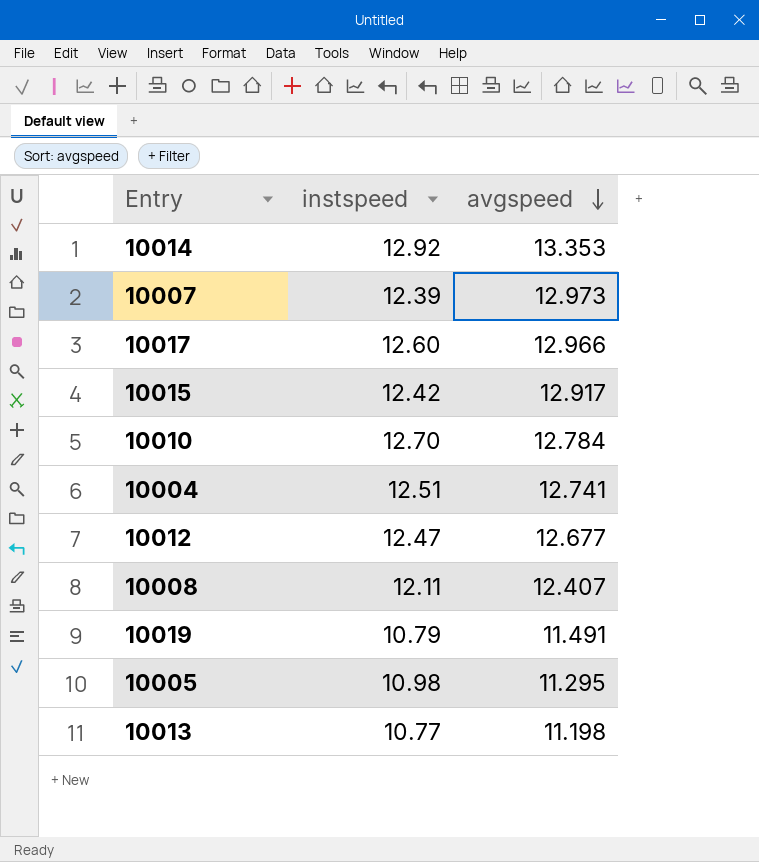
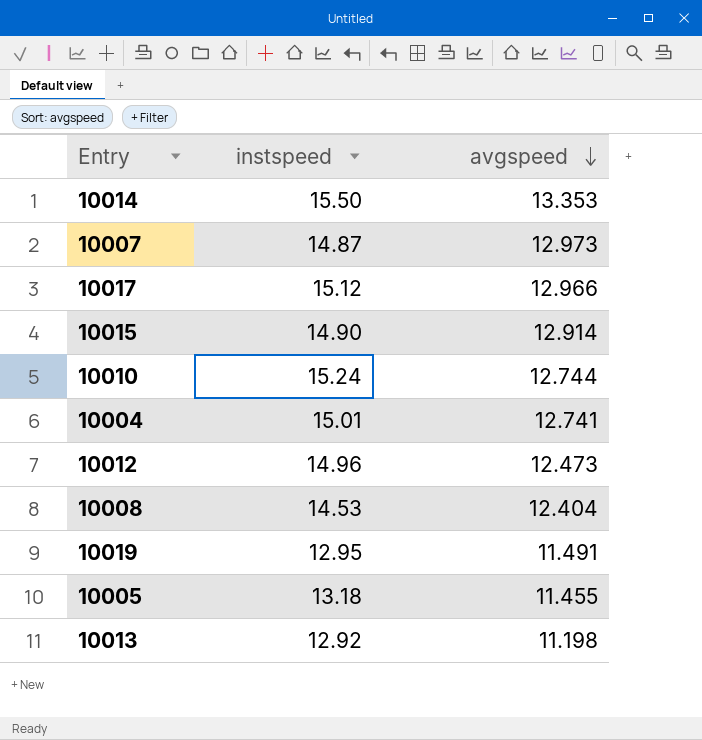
10014 | instspeed: 12.92 -> 15.50
10007 | instspeed: 12.39 -> 14.87
10017 | instspeed: 12.60 -> 15.12
10015 | instspeed: 12.42 -> 14.90
10015 | avgspeed: 12.917 -> 12.914
10010 | instspeed: 12.70 -> 15.24
10010 | avgspeed: 12.784 -> 12.744
10004 | instspeed: 12.51 -> 15.01
10012 | instspeed: 12.47 -> 14.96
10012 | avgspeed: 12.677 -> 12.473
10008 | instspeed: 12.11 -> 14.53
10008 | avgspeed: 12.407 -> 12.404
10019 | instspeed: 10.79 -> 12.95
10005 | instspeed: 10.98 -> 13.18
10005 | avgspeed: 11.295 -> 11.455
10013 | instspeed: 10.77 -> 12.92

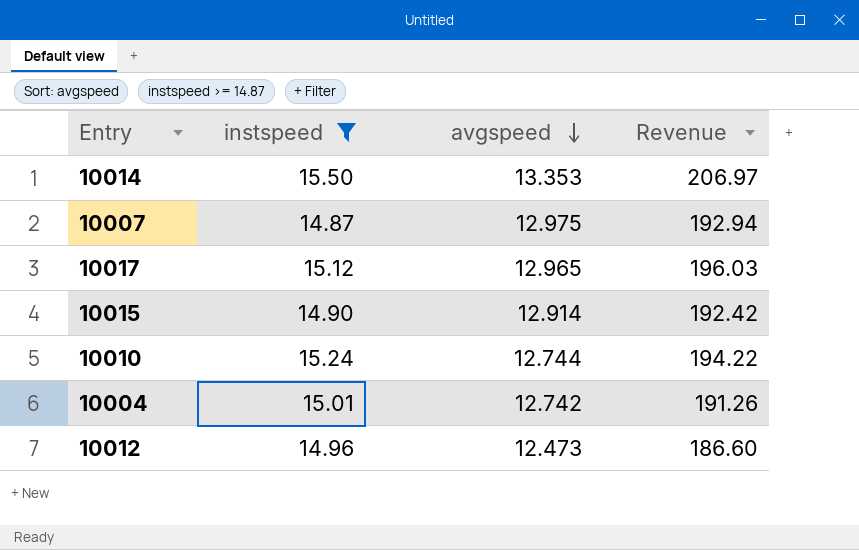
filter: none -> instspeed >= 14.87
column Revenue | formula: none -> [instspeed] * [avgspeed]
10007 | avgspeed: 12.973 -> 12.975
10017 | avgspeed: 12.966 -> 12.965
10004 | avgspeed: 12.741 -> 12.742

